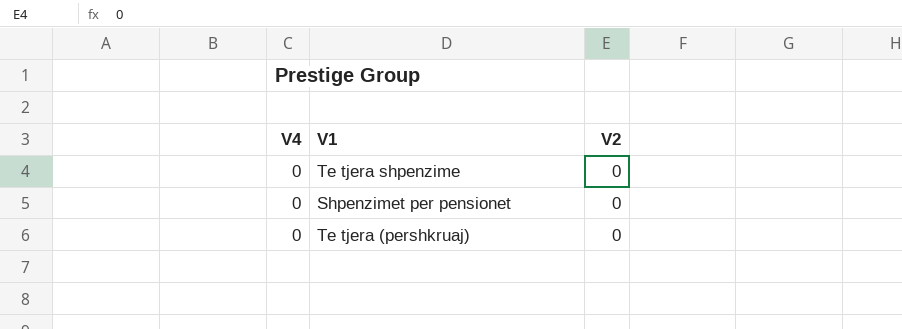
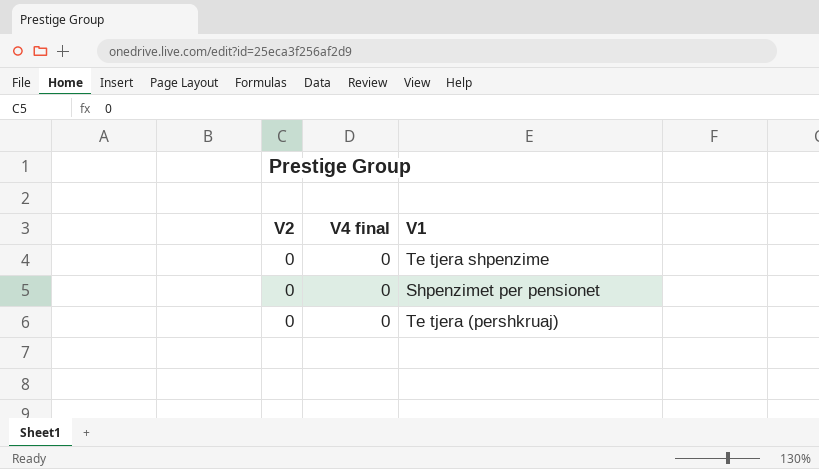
column V2 | position: 3 -> 1
column name: V4 -> V4 final

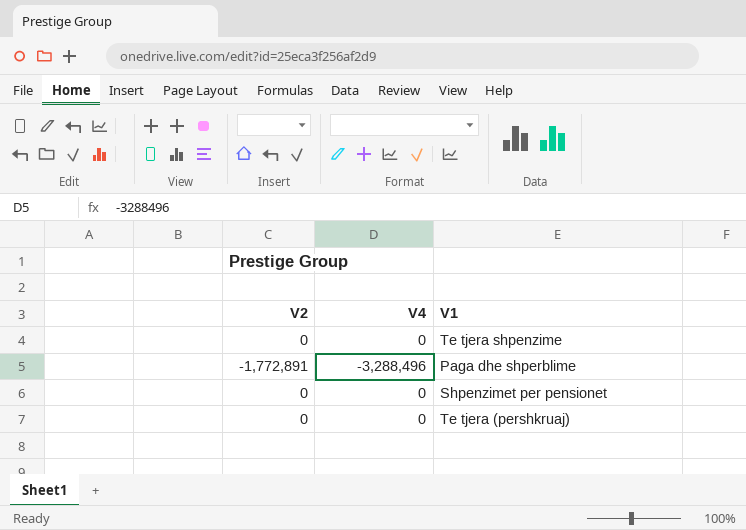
column name: V4 final -> V4
row Paga dhe shperblime: none -> -1,772,891 | -3,288,496

